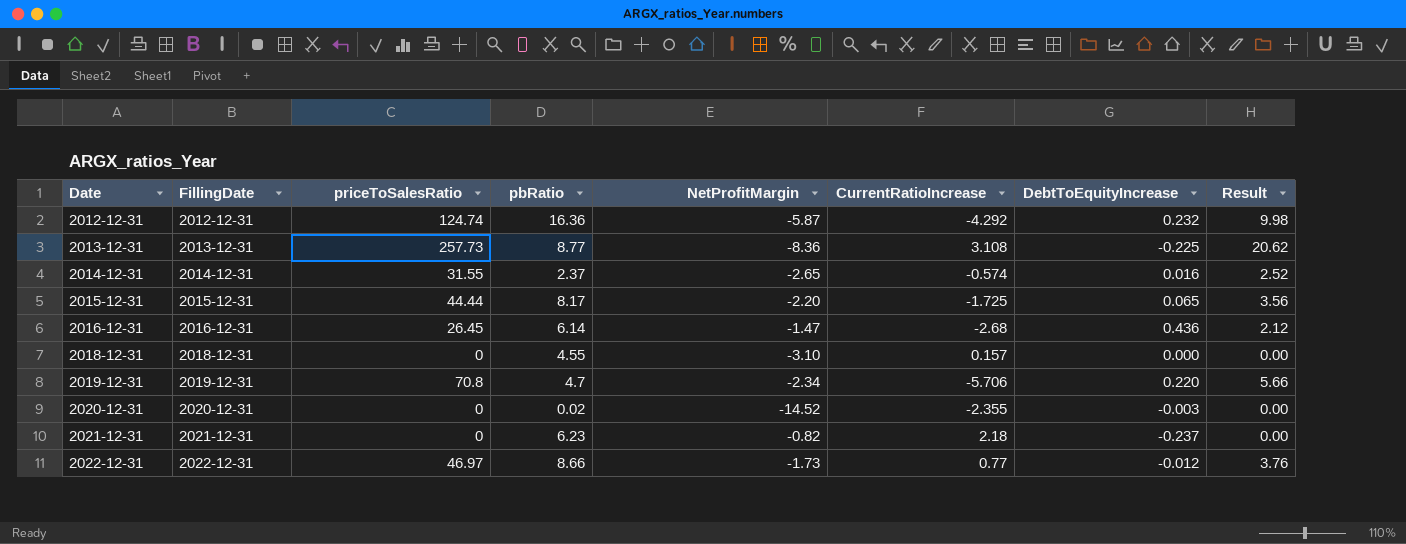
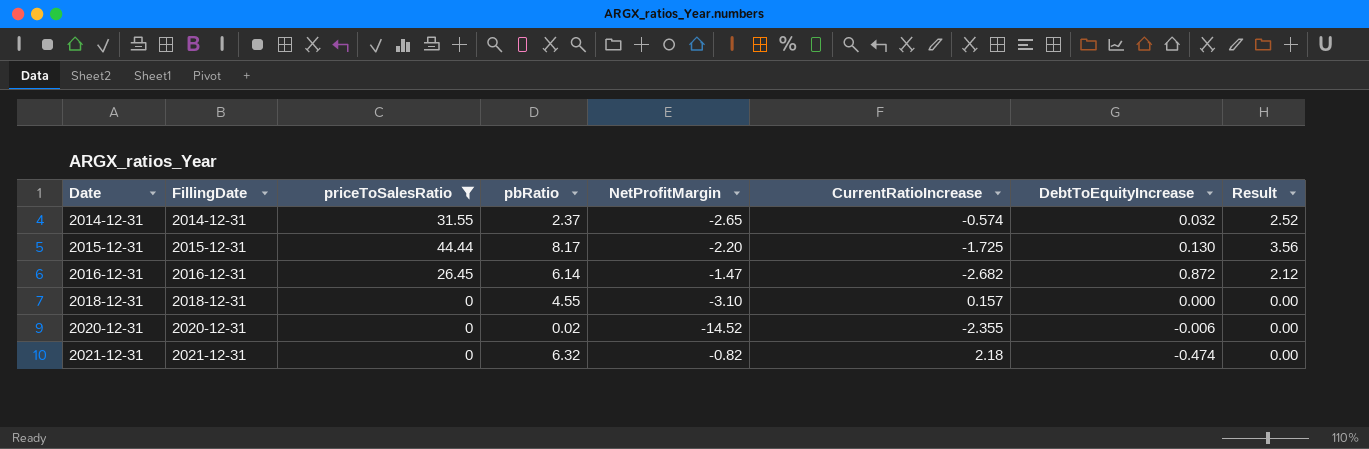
filter: none -> priceToSalesRatio <= 44.44
2014-12-31 | DebtToEquityIncrease: 0.016 -> 0.032
2015-12-31 | DebtToEquityIncrease: 0.065 -> 0.130
2016-12-31 | CurrentRatioIncrease: -2.68 -> -2.682
2016-12-31 | DebtToEquityIncrease: 0.436 -> 0.872
2020-12-31 | DebtToEquityIncrease: -0.003 -> -0.006
2021-12-31 | pbRatio: 6.23 -> 6.32
2021-12-31 | DebtToEquityIncrease: -0.237 -> -0.474

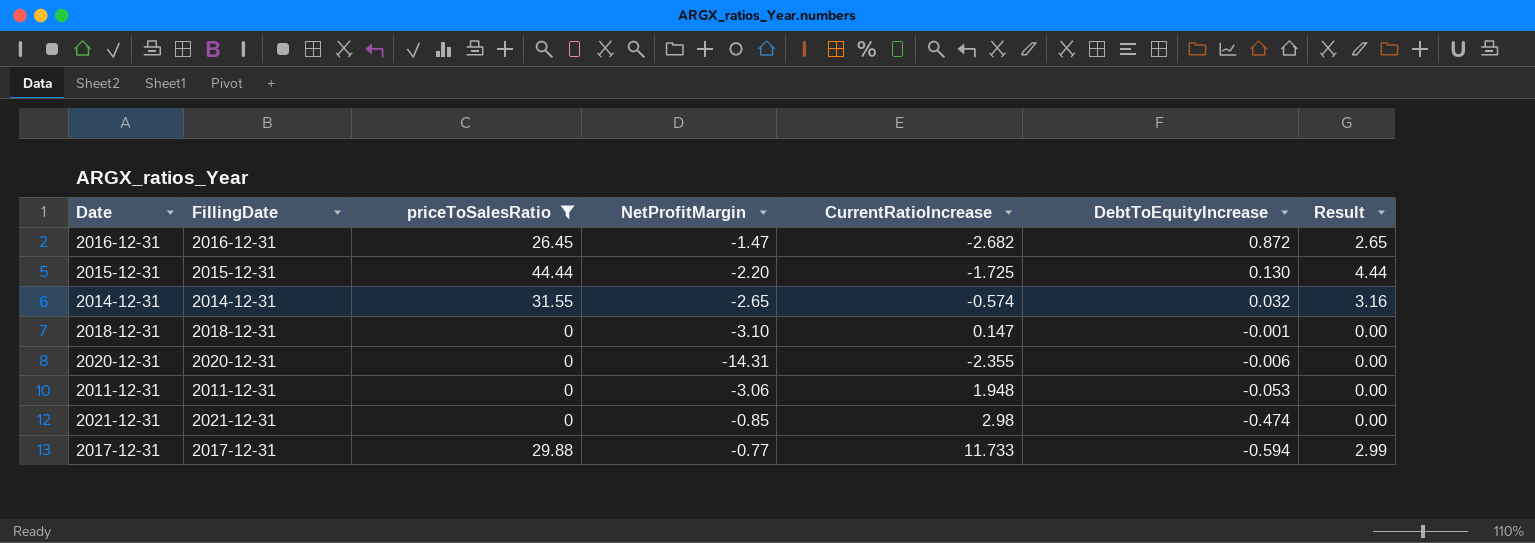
row order: Date ascending -> DebtToEquityIncrease descending
column pbRatio | position: 4 -> none
column Result | formula: [priceToSalesRatio] * 0.08 -> [priceToSalesRatio] * 0.1
2018-12-31 | CurrentRatioIncrease: 0.157 -> 0.147
2018-12-31 | DebtToEquityIncrease: 0.000 -> -0.001
2020-12-31 | NetProfitMargin: -14.52 -> -14.31
row 2011-12-31: none -> 2011-12-31 | 0 | -3.06 | 1.948 | -0.053 | 0.00
2021-12-31 | NetProfitMargin: -0.82 -> -0.85
2021-12-31 | CurrentRatioIncrease: 2.18 -> 2.98
row 2017-12-31: none -> 2017-12-31 | 29.88 | -0.77 | 11.733 | -0.594 | 2.99

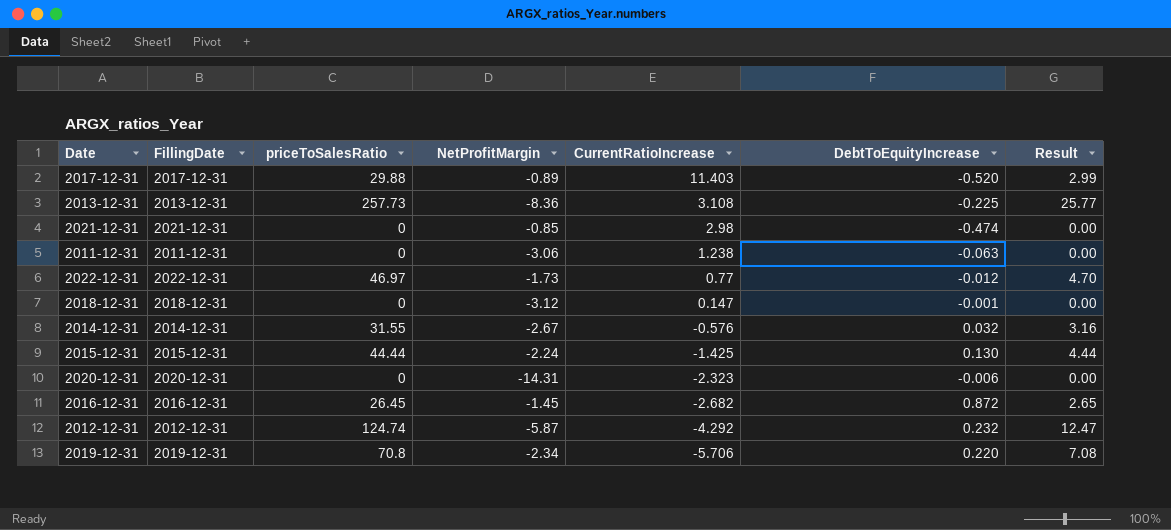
filter: priceToSalesRatio <= 44.44 -> none
row order: DebtToEquityIncrease descending -> CurrentRatioIncrease descending
2017-12-31 | NetProfitMargin: -0.77 -> -0.89
2017-12-31 | CurrentRatioIncrease: 11.733 -> 11.403
2017-12-31 | DebtToEquityIncrease: -0.594 -> -0.520
2011-12-31 | CurrentRatioIncrease: 1.948 -> 1.238
2011-12-31 | DebtToEquityIncrease: -0.053 -> -0.063
2018-12-31 | NetProfitMargin: -3.10 -> -3.12
2014-12-31 | NetProfitMargin: -2.65 -> -2.67
2014-12-31 | CurrentRatioIncrease: -0.574 -> -0.576
2015-12-31 | NetProfitMargin: -2.20 -> -2.24
2015-12-31 | CurrentRatioIncrease: -1.725 -> -1.425
2020-12-31 | CurrentRatioIncrease: -2.355 -> -2.323
2016-12-31 | NetProfitMargin: -1.47 -> -1.45

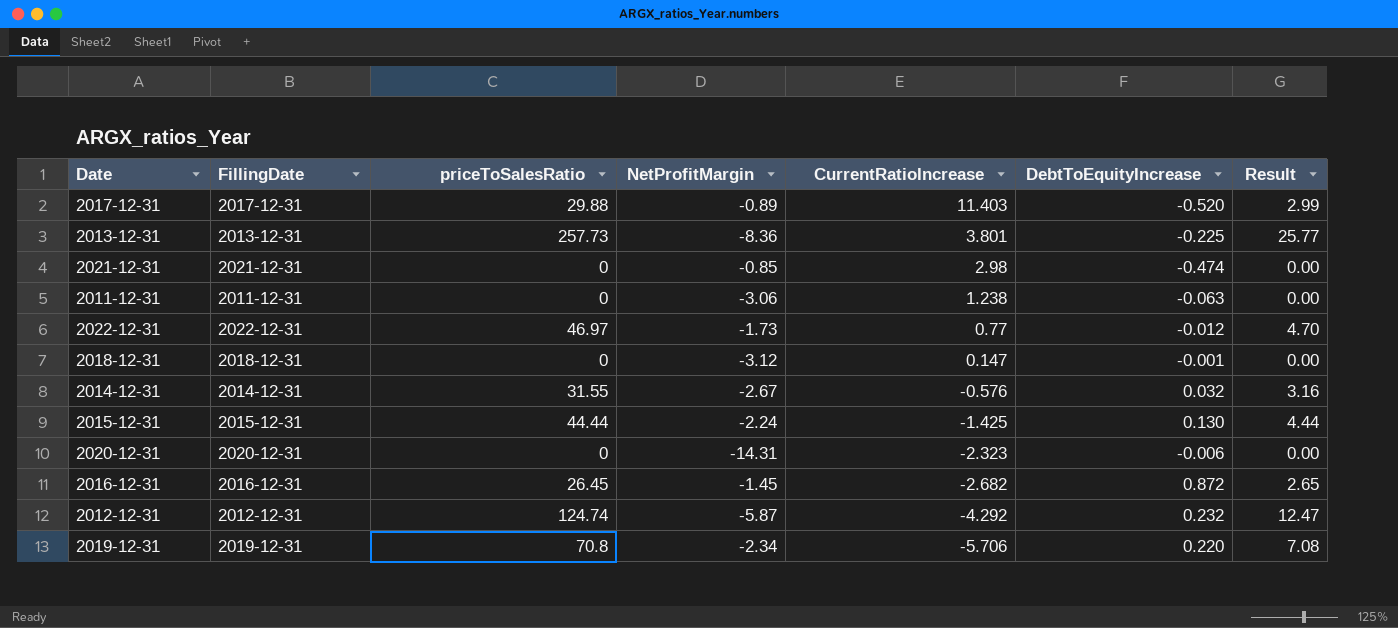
2013-12-31 | CurrentRatioIncrease: 3.108 -> 3.801

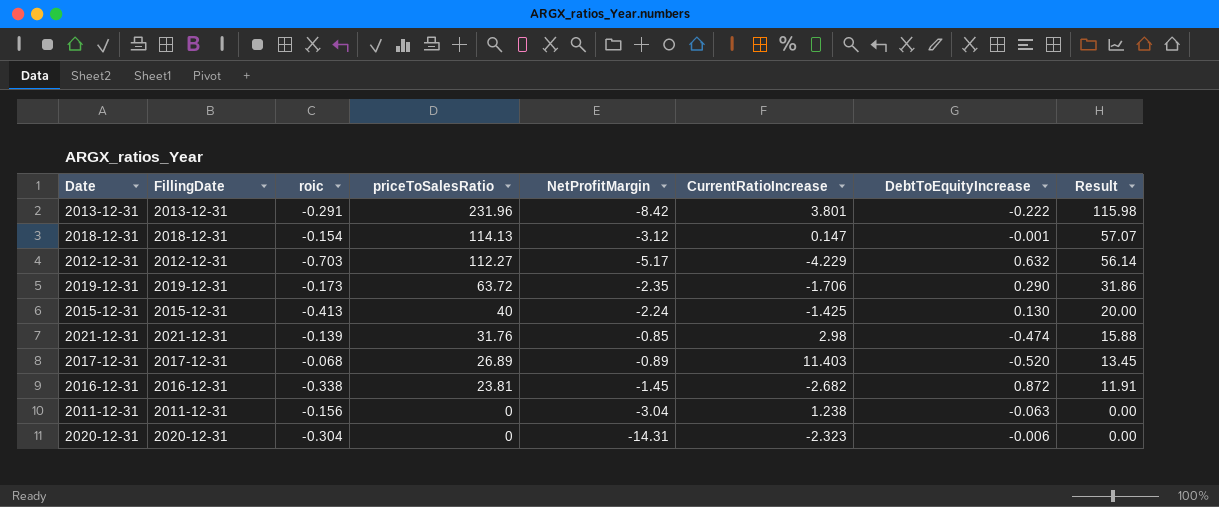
row order: CurrentRatioIncrease descending -> priceToSalesRatio descending
column roic | position: none -> 3
column Result | formula: [priceToSalesRatio] * 0.1 -> [priceToSalesRatio] * 0.5
row 2022-12-31: 2022-12-31 | 46.97 | -1.73 | 0.77 | -0.012 | 4.70 -> none
row 2014-12-31: 2014-12-31 | 31.55 | -2.67 | -0.576 | 0.032 | 3.16 -> none
2013-12-31 | priceToSalesRatio: 257.73 -> 231.96
2013-12-31 | NetProfitMargin: -8.36 -> -8.42
2013-12-31 | DebtToEquityIncrease: -0.225 -> -0.222
2018-12-31 | priceToSalesRatio: 0 -> 114.13
2012-12-31 | priceToSalesRatio: 124.74 -> 112.27
2012-12-31 | NetProfitMargin: -5.87 -> -5.17
2012-12-31 | CurrentRatioIncrease: -4.292 -> -4.229
2012-12-31 | DebtToEquityIncrease: 0.232 -> 0.632
2019-12-31 | priceToSalesRatio: 70.8 -> 63.72
2019-12-31 | NetProfitMargin: -2.34 -> -2.35
2019-12-31 | CurrentRatioIncrease: -5.706 -> -1.706
2019-12-31 | DebtToEquityIncrease: 0.220 -> 0.290
2015-12-31 | priceToSalesRatio: 44.44 -> 40
2021-12-31 | priceToSalesRatio: 0 -> 31.76
2017-12-31 | priceToSalesRatio: 29.88 -> 26.89
2016-12-31 | priceToSalesRatio: 26.45 -> 23.81
2011-12-31 | NetProfitMargin: -3.06 -> -3.04

